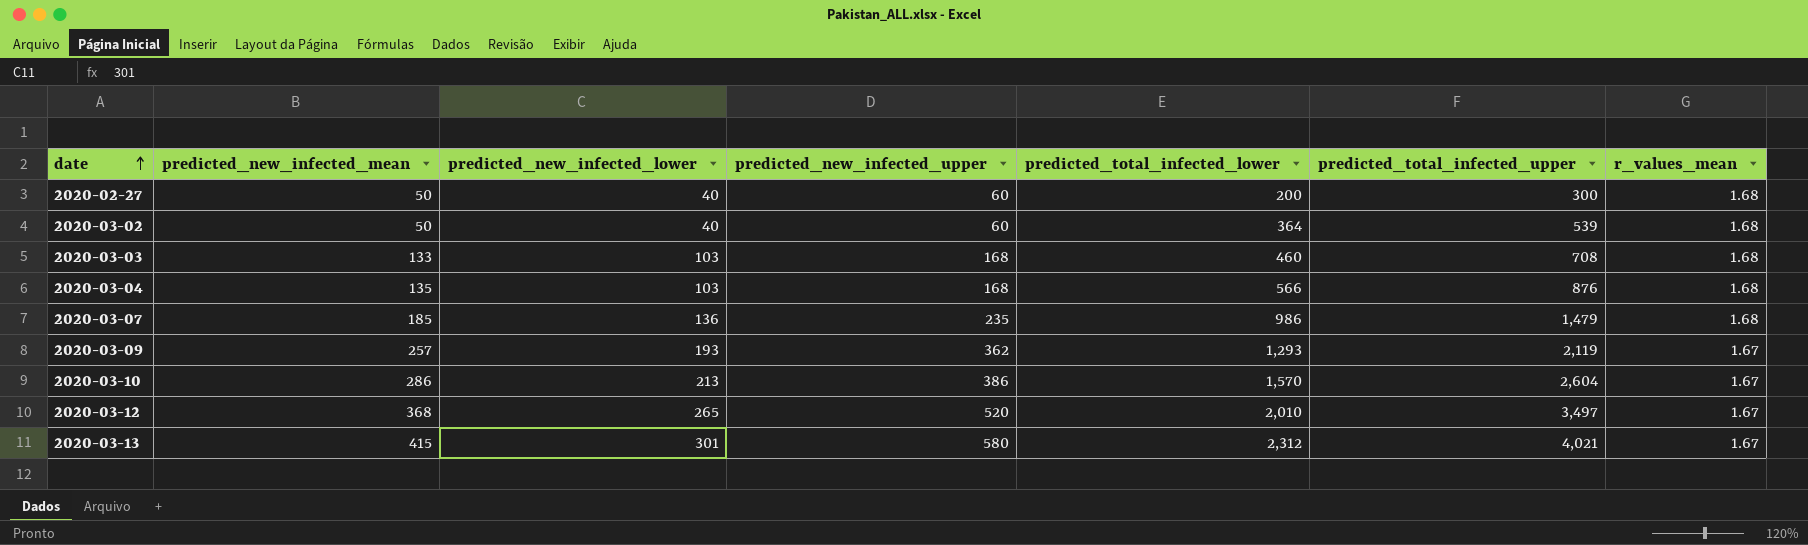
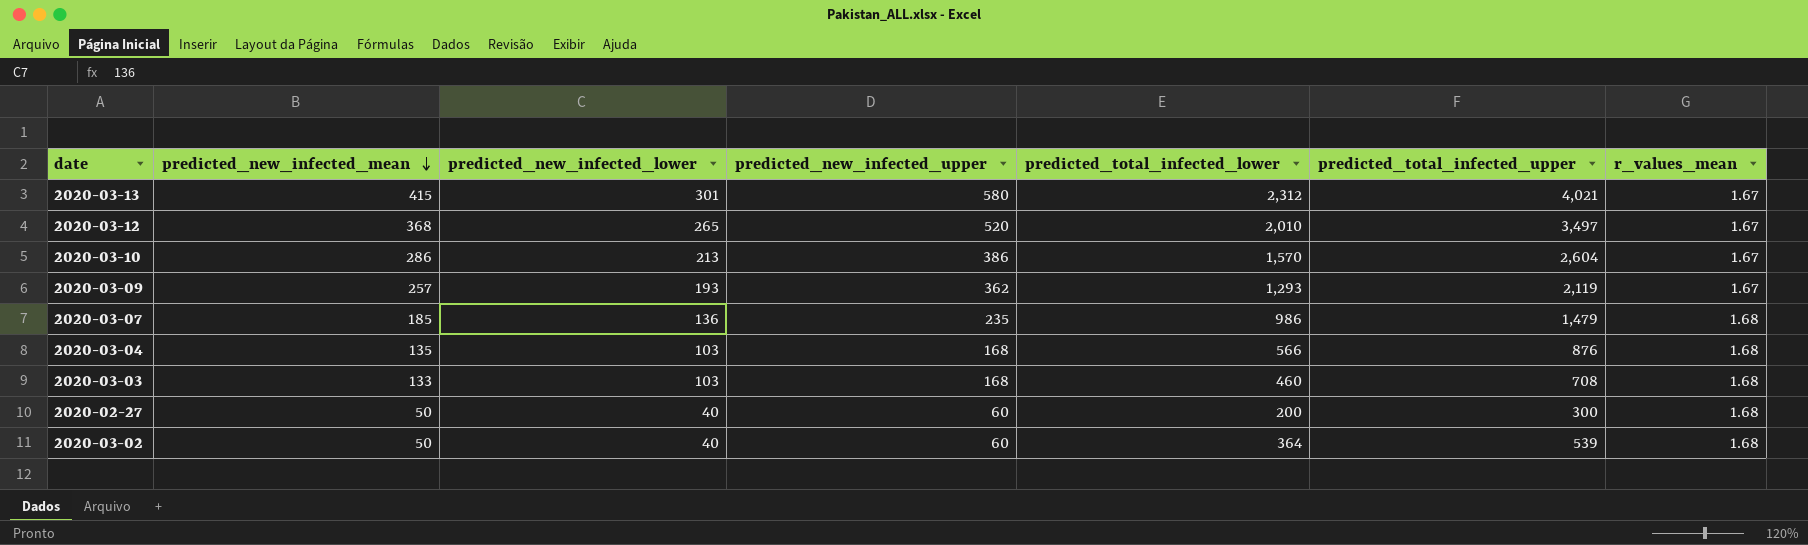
row order: date ascending -> predicted_new_infected_mean descending

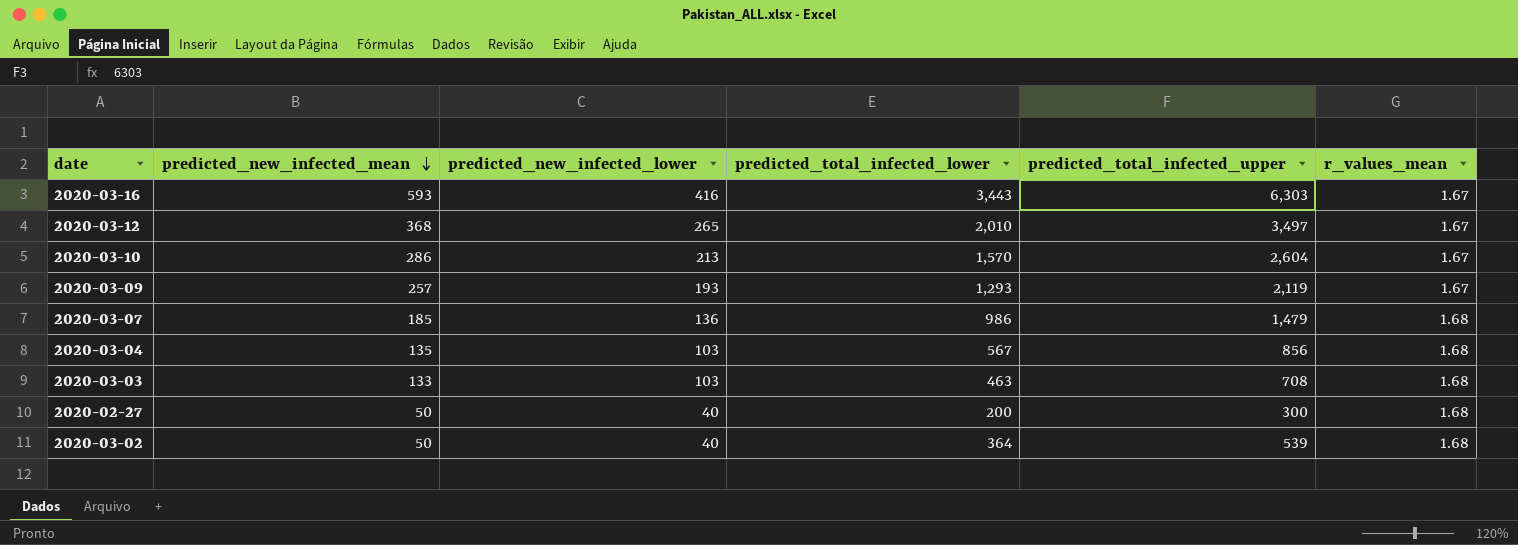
column predicted_new_infected_upper | position: 4 -> none
row 2020-03-13: 415 | 301 | 580 | 2,312 | 4,021 | 1.67 -> none
row 2020-03-16: none -> 593 | 416 | 3,443 | 6,303 | 1.67
2020-03-04 | predicted_total_infected_lower: 566 -> 567
2020-03-04 | predicted_total_infected_upper: 876 -> 856
2020-03-03 | predicted_total_infected_lower: 460 -> 463

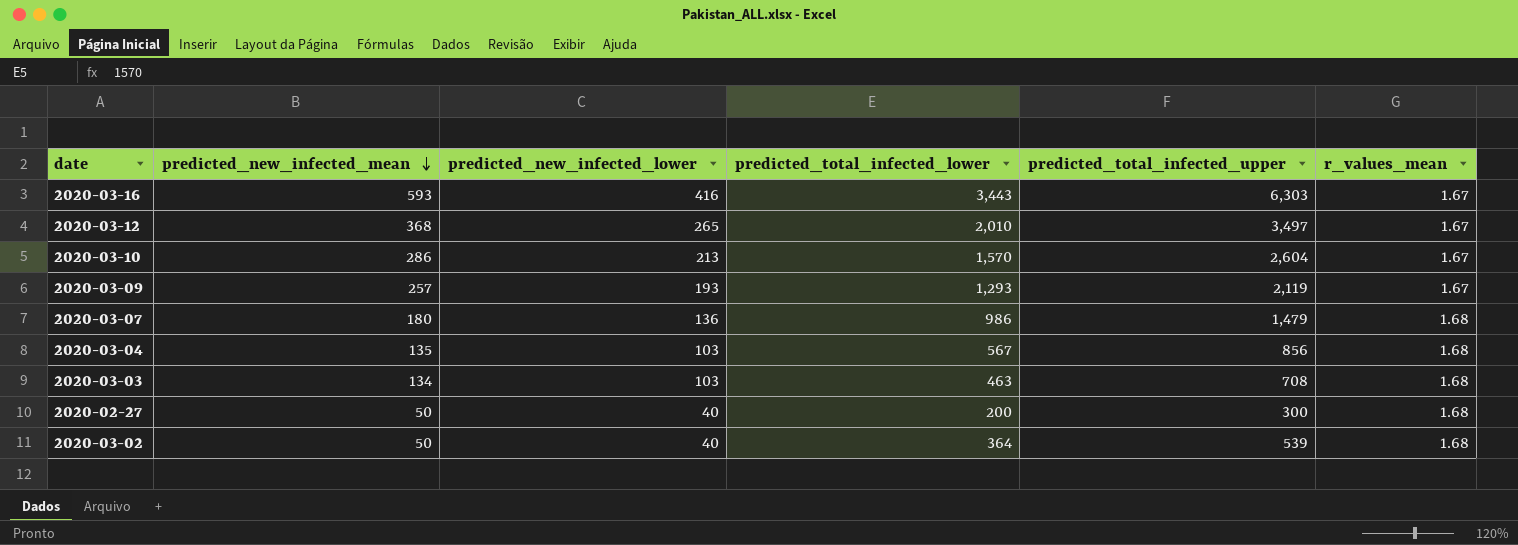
2020-03-07 | predicted_new_infected_mean: 185 -> 180
2020-03-03 | predicted_new_infected_mean: 133 -> 134

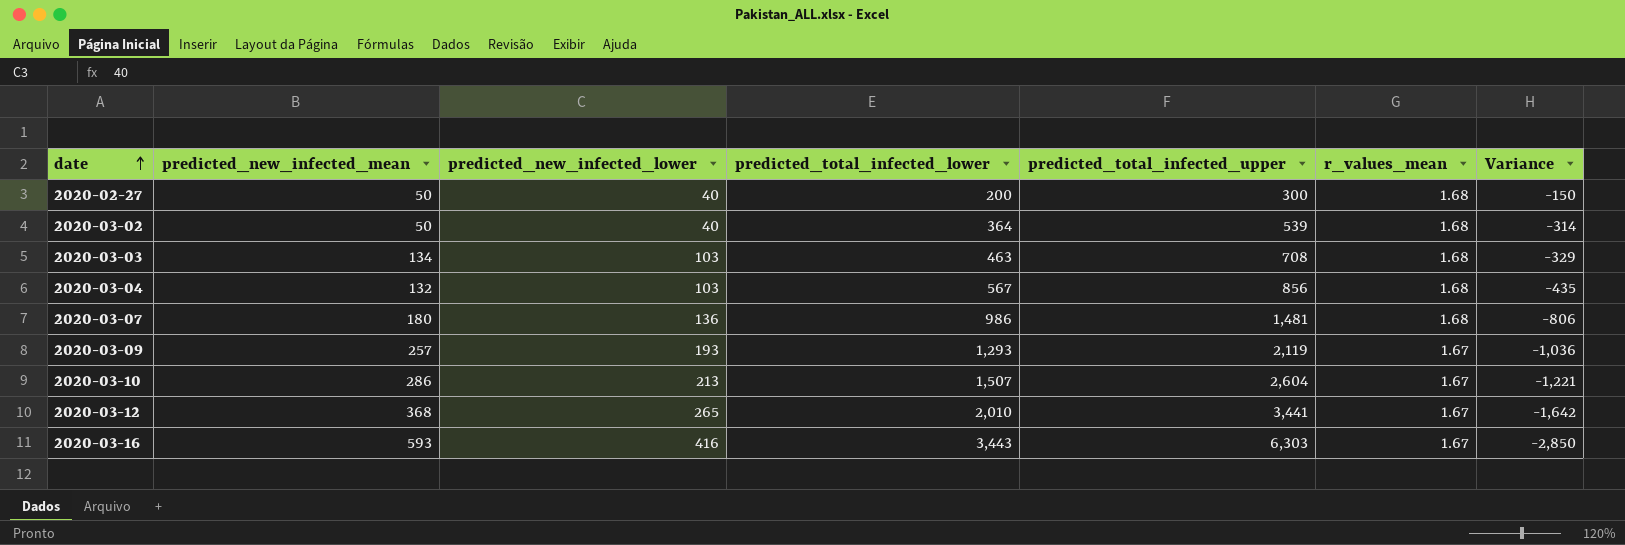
row order: predicted_new_infected_mean descending -> date ascending
column Variance | formula: none -> [predicted_new_infected_mean] - [predicted_total_infected_lower]
2020-03-04 | predicted_new_infected_mean: 135 -> 132
2020-03-07 | predicted_total_infected_upper: 1,479 -> 1,481
2020-03-10 | predicted_total_infected_lower: 1,570 -> 1,507
2020-03-12 | predicted_total_infected_upper: 3,497 -> 3,441

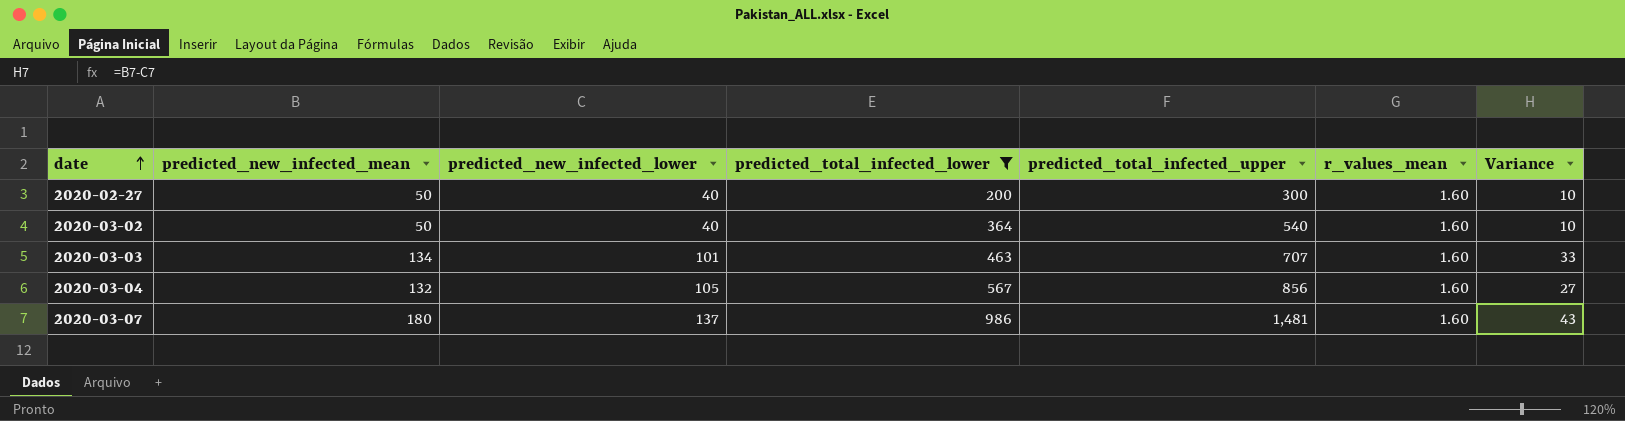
filter: none -> predicted_total_infected_lower <= 986
column Variance | formula: [predicted_new_infected_mean] - [predicted_total_infected_lower] -> [predicted_new_infected_mean] - [predicted_new_infected_lower]
2020-02-27 | r_values_mean: 1.68 -> 1.60
2020-03-02 | predicted_total_infected_upper: 539 -> 540
2020-03-02 | r_values_mean: 1.68 -> 1.60
2020-03-03 | predicted_new_infected_lower: 103 -> 101
2020-03-03 | predicted_total_infected_upper: 708 -> 707
2020-03-03 | r_values_mean: 1.68 -> 1.60
2020-03-04 | predicted_new_infected_lower: 103 -> 105
2020-03-04 | r_values_mean: 1.68 -> 1.60
2020-03-07 | predicted_new_infected_lower: 136 -> 137
2020-03-07 | r_values_mean: 1.68 -> 1.60

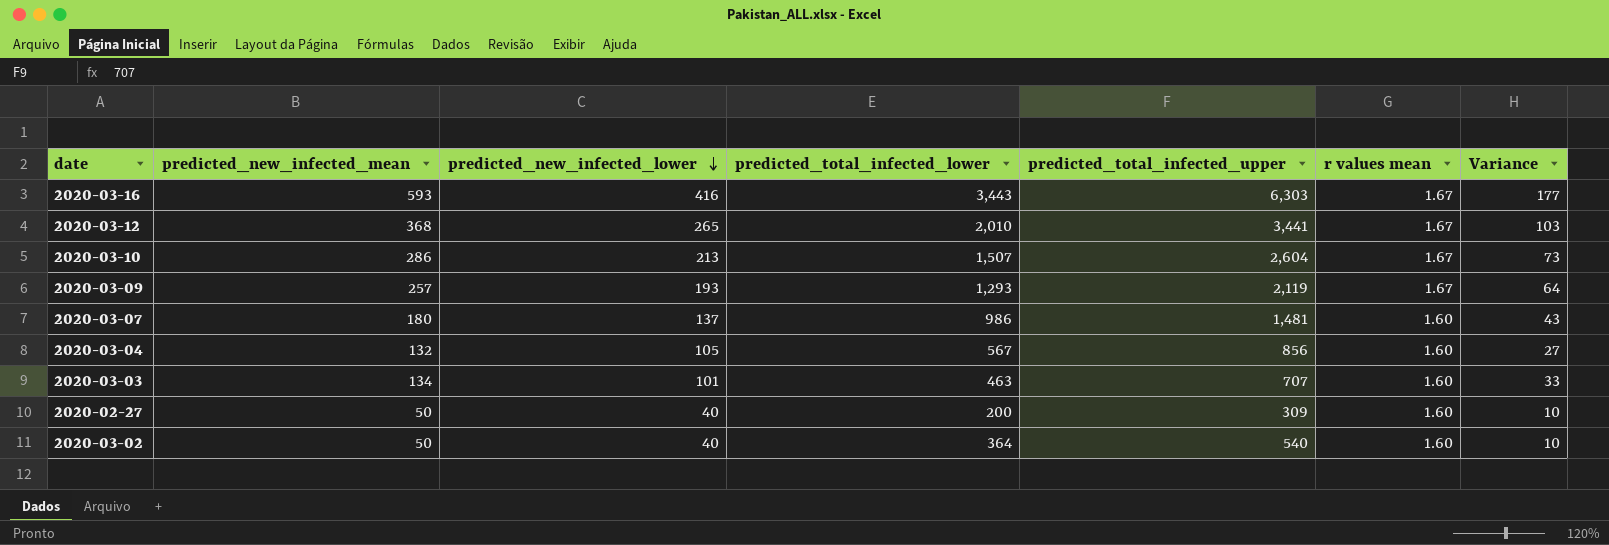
filter: predicted_total_infected_lower <= 986 -> none
row order: date ascending -> predicted_new_infected_lower descending
column name: r_values_mean -> r values mean
2020-02-27 | predicted_total_infected_upper: 300 -> 309

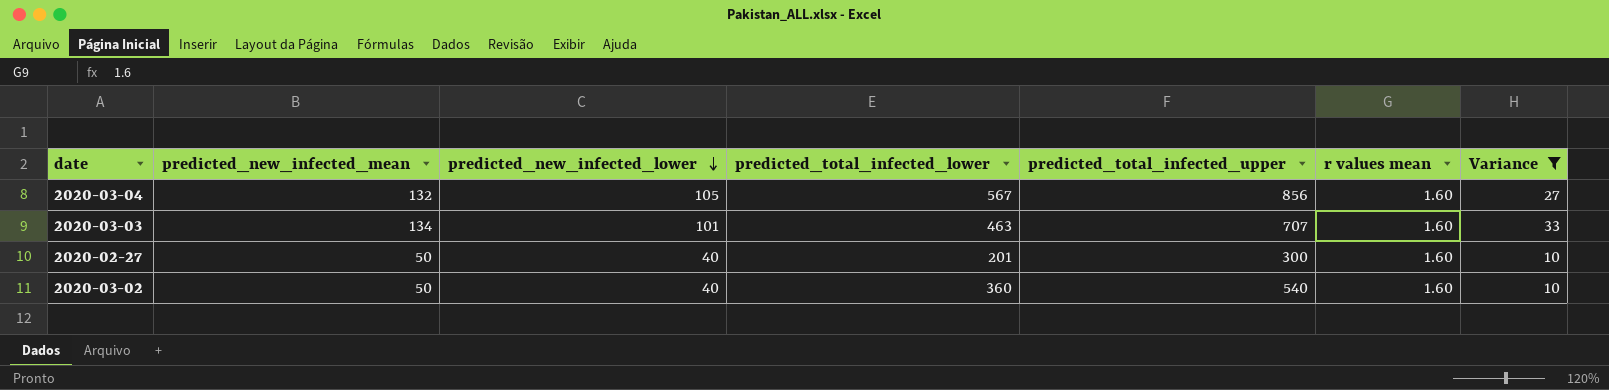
filter: none -> Variance <= 33
2020-02-27 | predicted_total_infected_lower: 200 -> 201
2020-02-27 | predicted_total_infected_upper: 309 -> 300
2020-03-02 | predicted_total_infected_lower: 364 -> 360

